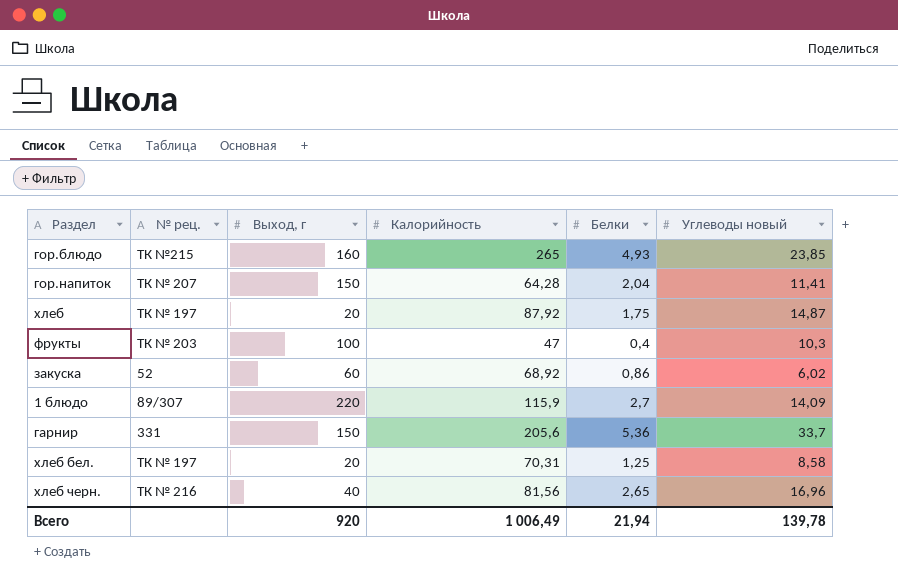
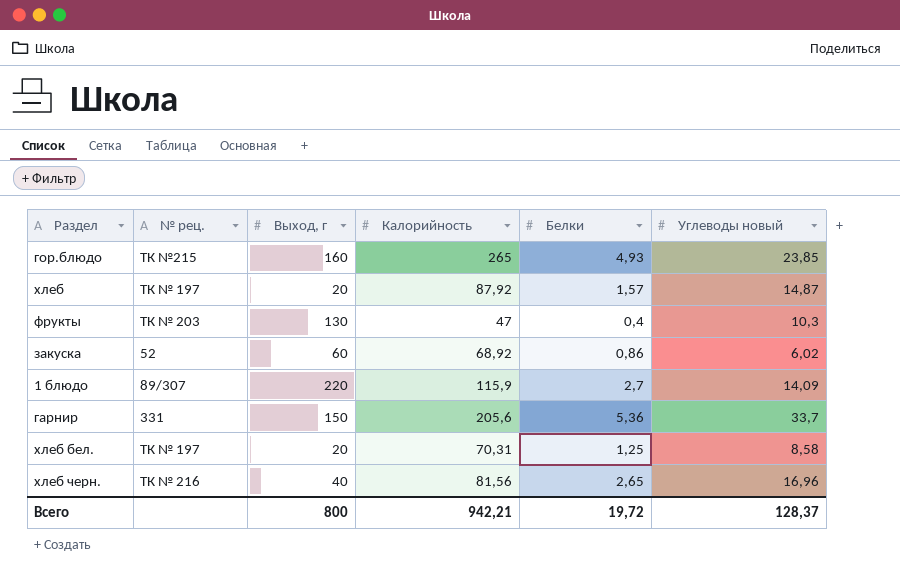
row гор.напиток: ТК № 207 | 150 | 64,28 | 2,04 | 11,41 -> none
хлеб | Белки: 1,75 -> 1,57
фрукты | Выход, г: 100 -> 130
Всего | Выход, г: 920 -> 800
Всего | Калорийность: 1 006,49 -> 942,21
Всего | Белки: 21,94 -> 19,72
Всего | Углеводы новый: 139,78 -> 128,37

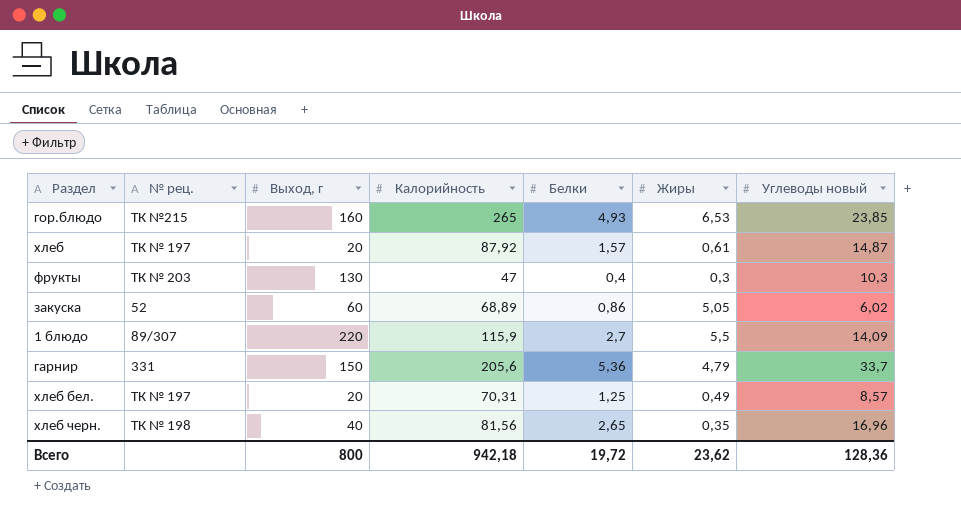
column Жиры | position: none -> 6
закуска | Калорийность: 68,92 -> 68,89
хлеб бел. | Углеводы новый: 8,58 -> 8,57
хлеб черн. | № рец.: ТК № 216 -> ТК № 198
Всего | Калорийность: 942,21 -> 942,18
Всего | Углеводы новый: 128,37 -> 128,36

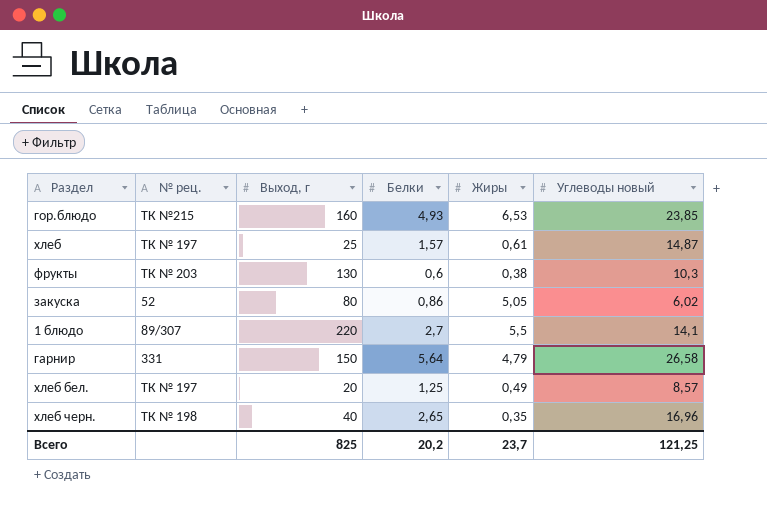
column Калорийность | position: 4 -> none
хлеб | Выход, г: 20 -> 25
фрукты | Белки: 0,4 -> 0,6
фрукты | Жиры: 0,3 -> 0,38
закуска | Выход, г: 60 -> 80
1 блюдо | Углеводы новый: 14,09 -> 14,1
гарнир | Белки: 5,36 -> 5,64
гарнир | Углеводы новый: 33,7 -> 26,58
Всего | Выход, г: 800 -> 825
Всего | Белки: 19,72 -> 20,2
Всего | Жиры: 23,62 -> 23,7
Всего | Углеводы новый: 128,36 -> 121,25

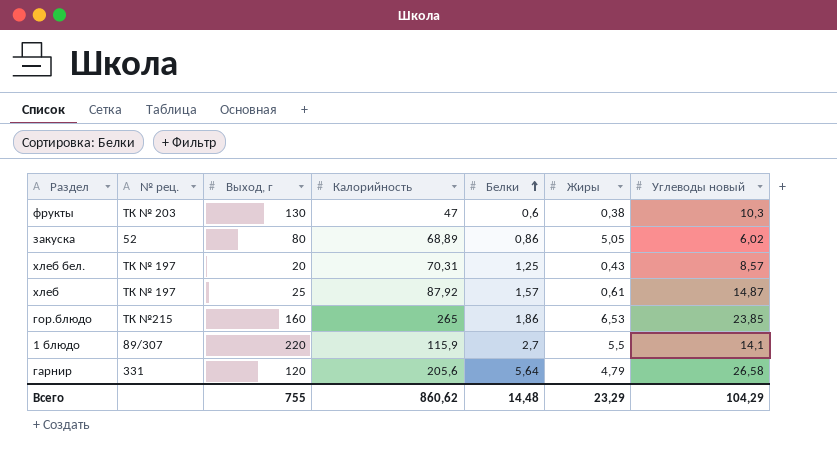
row order: none -> Белки ascending
column Калорийность | position: none -> 4
row хлеб черн.: ТК № 198 | 40 | 2,65 | 0,35 | 16,96 -> none
хлеб бел. | Жиры: 0,49 -> 0,43
гор.блюдо | Белки: 4,93 -> 1,86
гарнир | Выход, г: 150 -> 120
Всего | Выход, г: 825 -> 755
Всего | Белки: 20,2 -> 14,48
Всего | Жиры: 23,7 -> 23,29
Всего | Углеводы новый: 121,25 -> 104,29

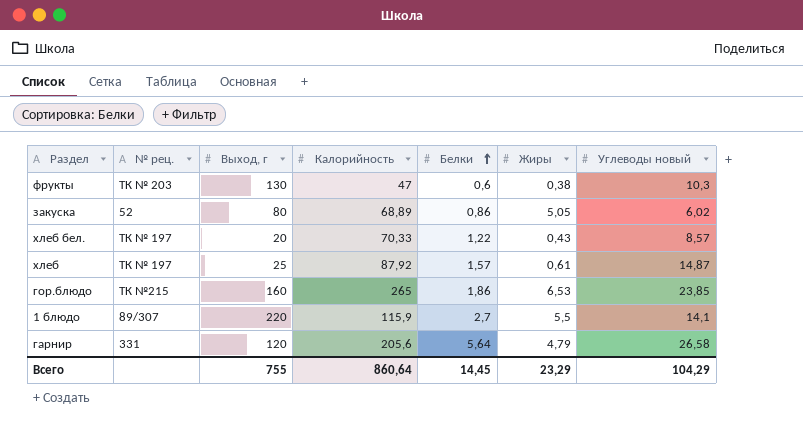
хлеб бел. | Калорийность: 70,31 -> 70,33
хлеб бел. | Белки: 1,25 -> 1,22
Всего | Калорийность: 860,62 -> 860,64
Всего | Белки: 14,48 -> 14,45

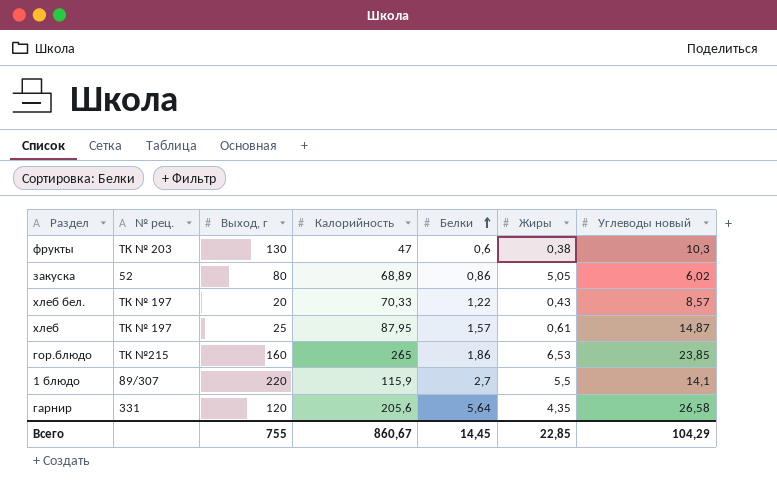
хлеб | Калорийность: 87,92 -> 87,95
гарнир | Жиры: 4,79 -> 4,35
Всего | Калорийность: 860,64 -> 860,67
Всего | Жиры: 23,29 -> 22,85

